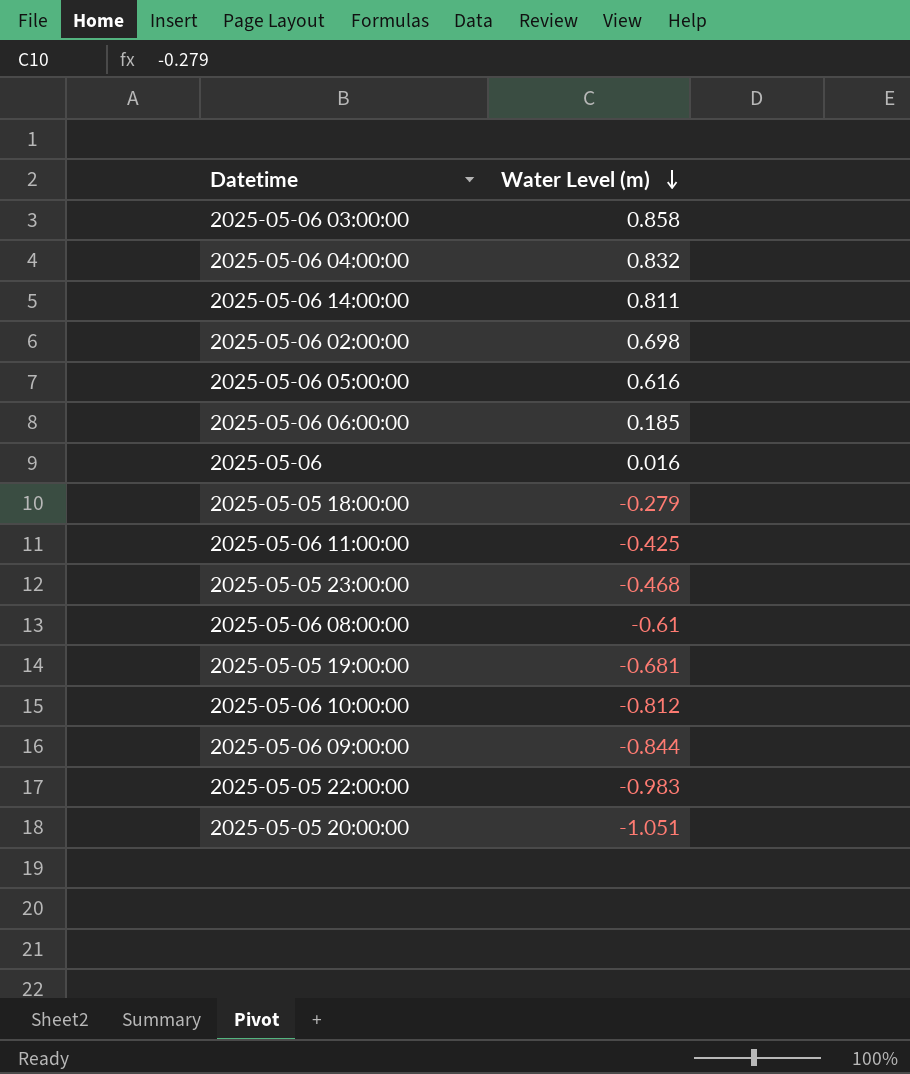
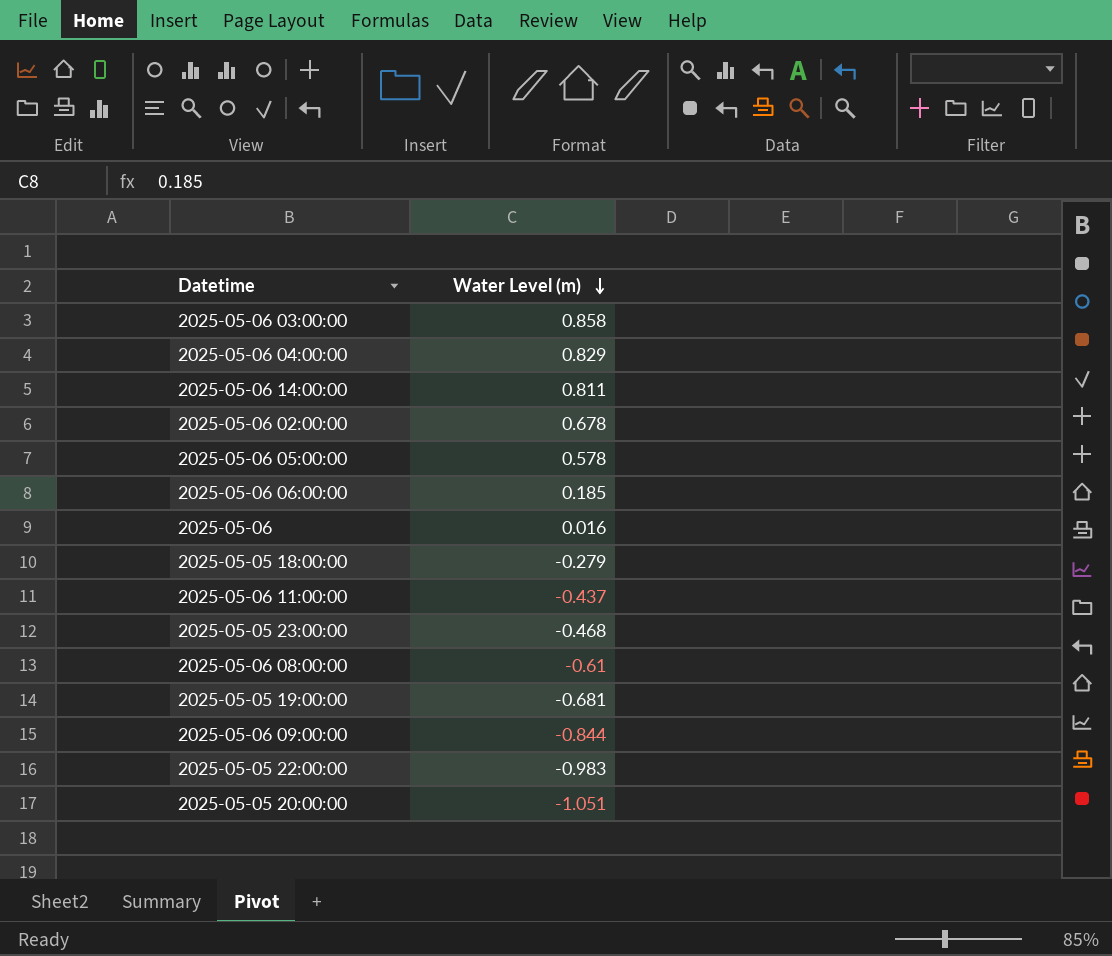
row 2025-05-06 10:00:00: -0.812 -> none
2025-05-06 04:00:00 | Water Level (m): 0.832 -> 0.829
2025-05-06 02:00:00 | Water Level (m): 0.698 -> 0.678
2025-05-06 05:00:00 | Water Level (m): 0.616 -> 0.578
2025-05-06 11:00:00 | Water Level (m): -0.425 -> -0.437

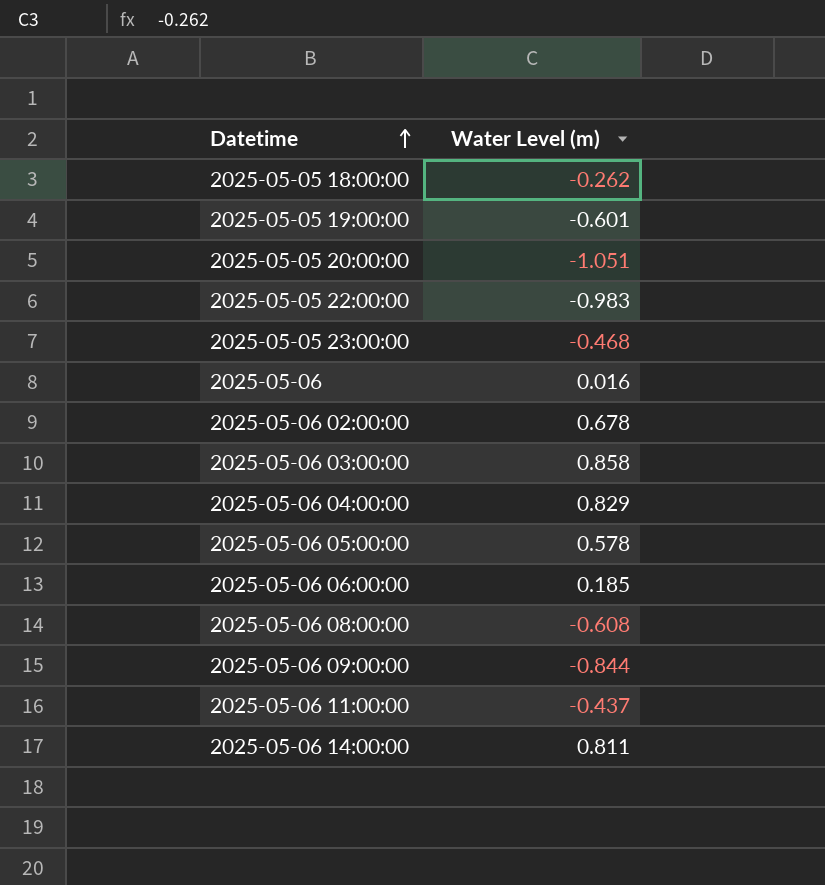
row order: Water Level (m) descending -> Datetime ascending
2025-05-05 18:00:00 | Water Level (m): -0.279 -> -0.262
2025-05-05 19:00:00 | Water Level (m): -0.681 -> -0.601
2025-05-06 08:00:00 | Water Level (m): -0.61 -> -0.608

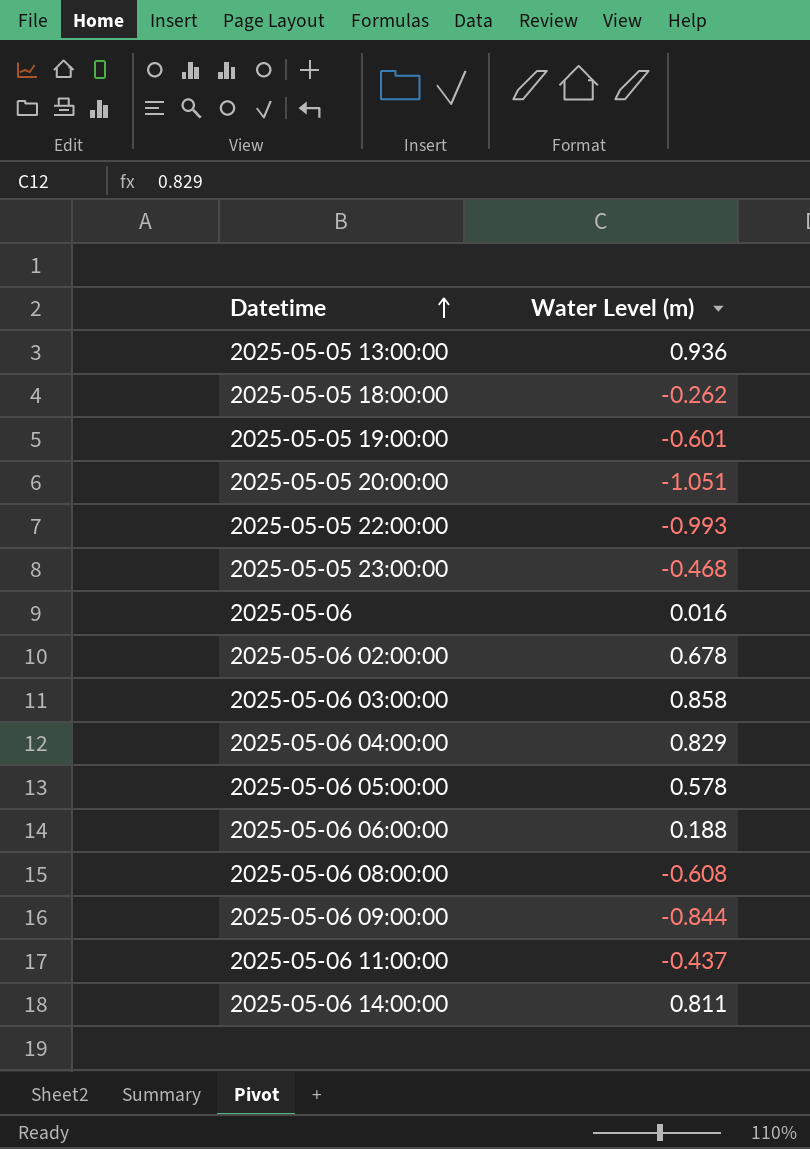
row 2025-05-05 13:00:00: none -> 0.936
2025-05-05 22:00:00 | Water Level (m): -0.983 -> -0.993
2025-05-06 06:00:00 | Water Level (m): 0.185 -> 0.188

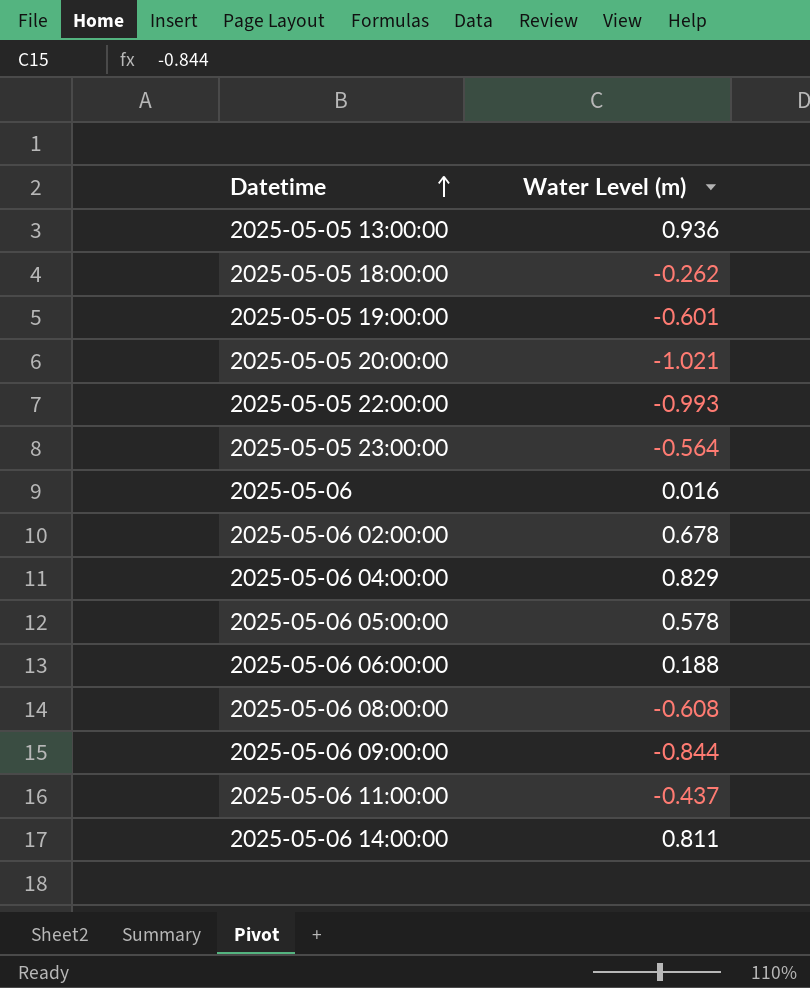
row 2025-05-06 03:00:00: 0.858 -> none
2025-05-05 20:00:00 | Water Level (m): -1.051 -> -1.021
2025-05-05 23:00:00 | Water Level (m): -0.468 -> -0.564

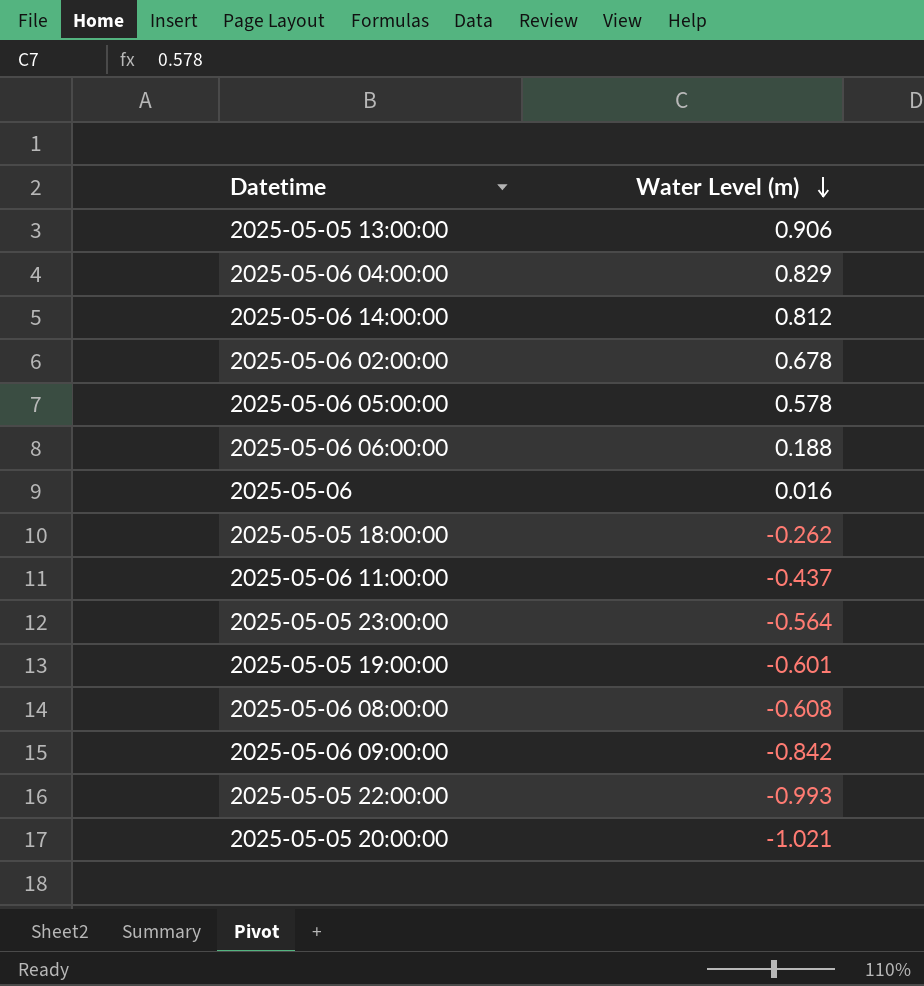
row order: Datetime ascending -> Water Level (m) descending
2025-05-05 13:00:00 | Water Level (m): 0.936 -> 0.906
2025-05-06 14:00:00 | Water Level (m): 0.811 -> 0.812
2025-05-06 09:00:00 | Water Level (m): -0.844 -> -0.842

